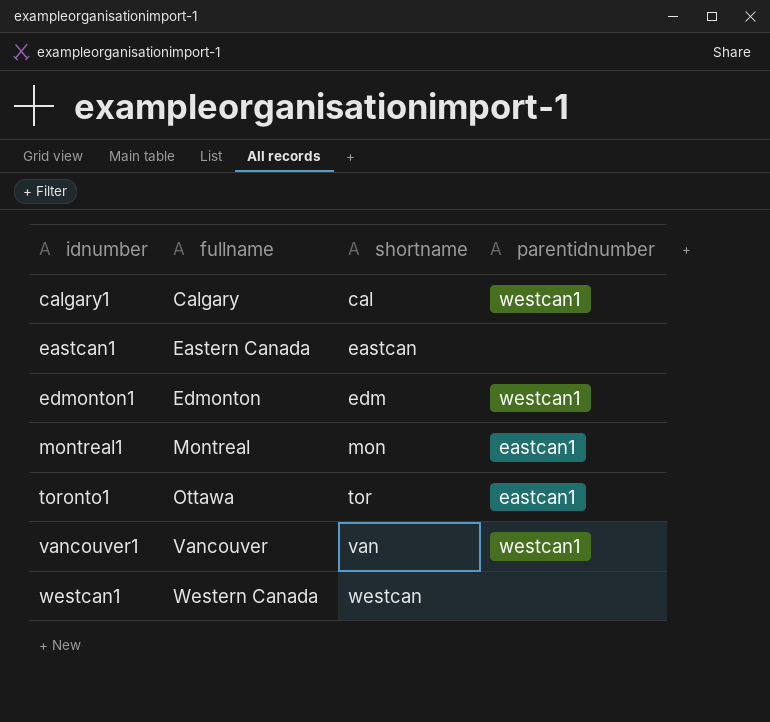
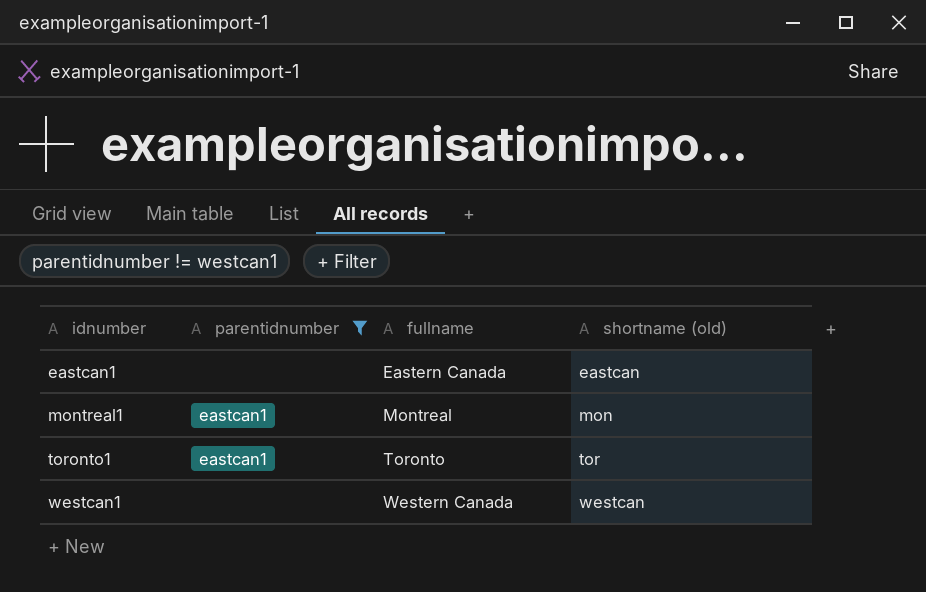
filter: none -> parentidnumber != westcan1
column parentidnumber | position: 4 -> 2
column name: shortname -> shortname (old)
toronto1 | fullname: Ottawa -> Toronto

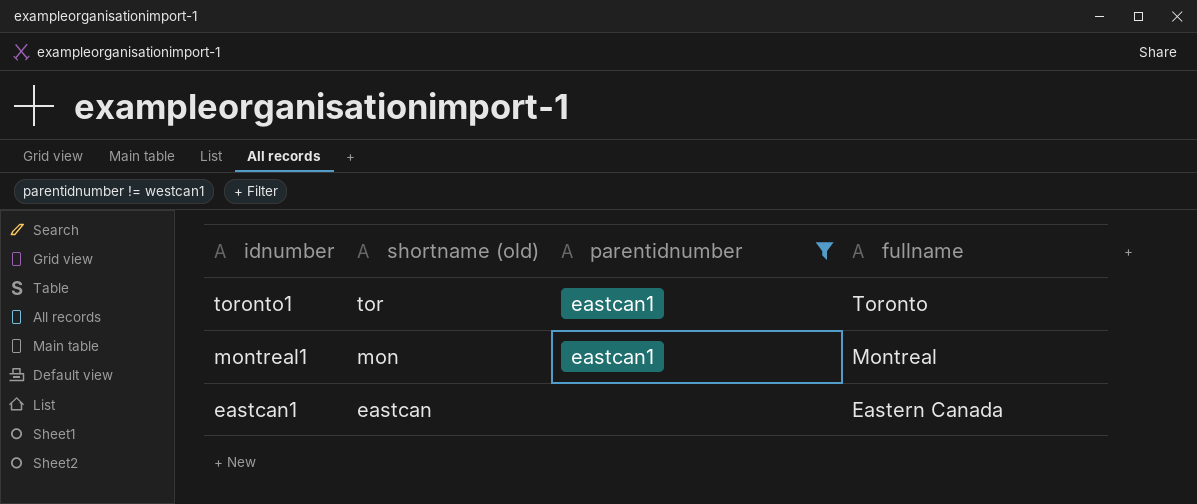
row order: idnumber ascending -> idnumber descending
column shortname (old) | position: 4 -> 2
row westcan1: none | Western Canada | westcan -> none

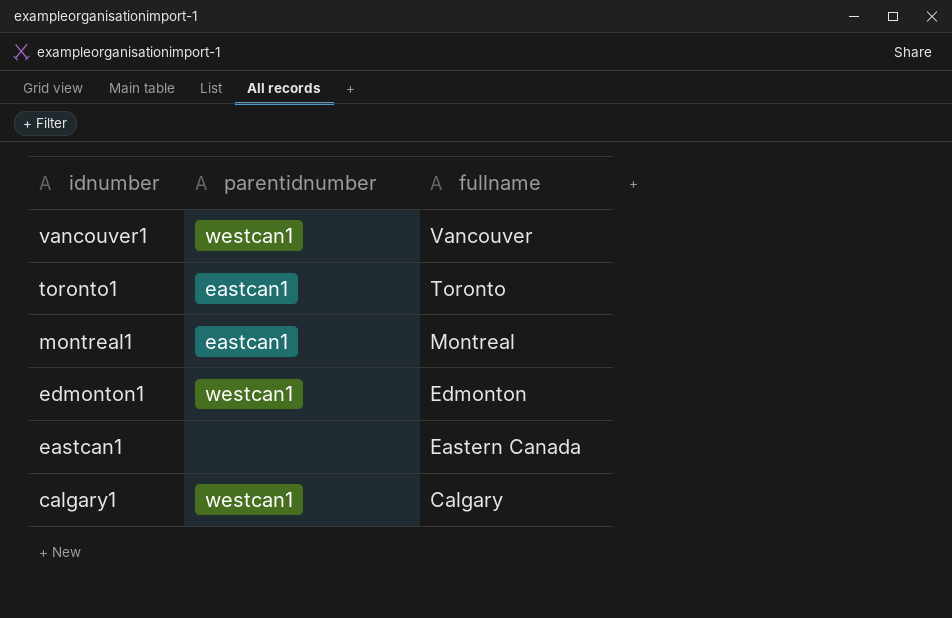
filter: parentidnumber != westcan1 -> none
column shortname (old) | position: 2 -> none

